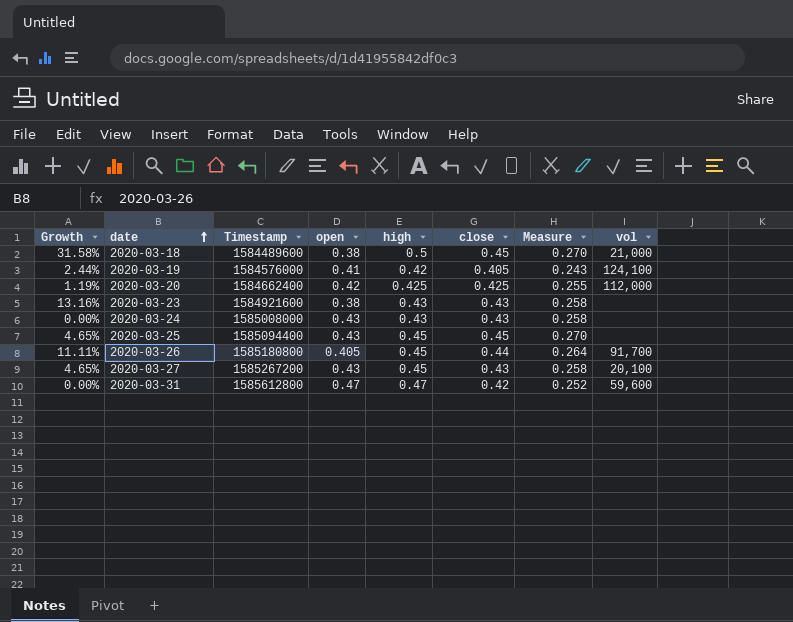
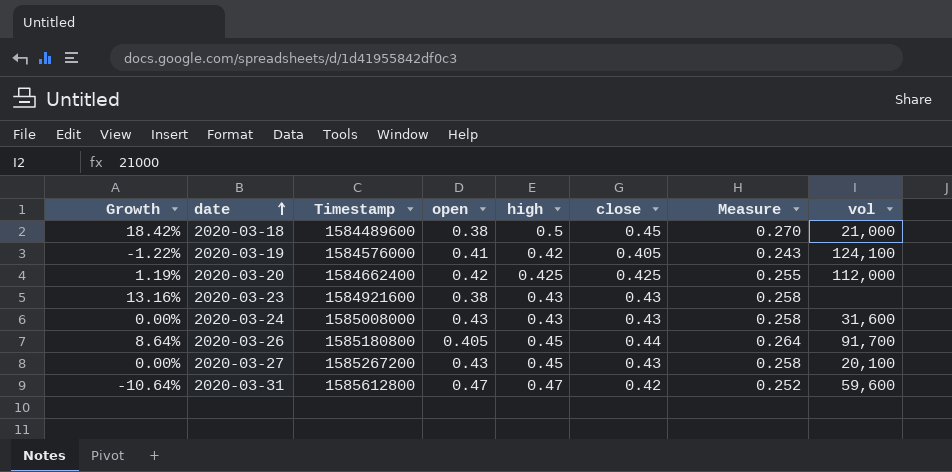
column Growth | formula: ([high] - [open]) / [open] -> ([close] - [open]) / [open]
row 2020-03-25: 4.65% | 1585094400 | 0.43 | 0.45 | 0.45 | 0.270 | none -> none
2020-03-24 | vol: none -> 31,600

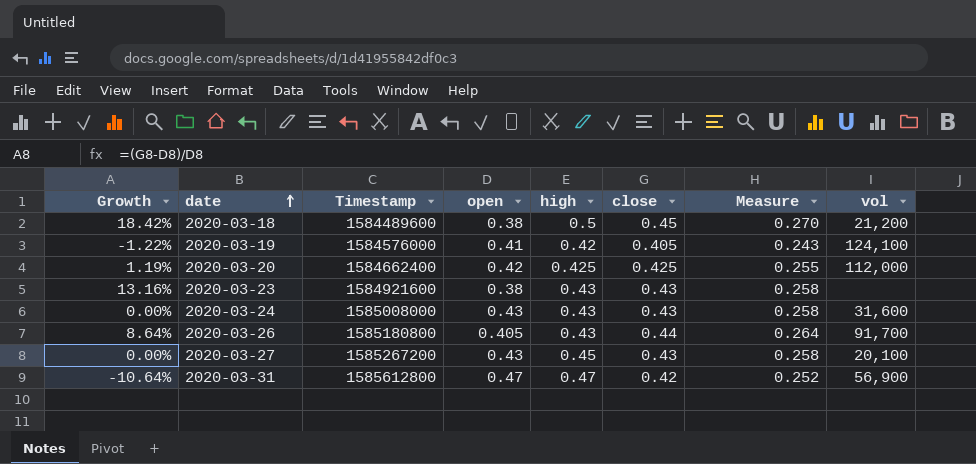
2020-03-18 | vol: 21,000 -> 21,200
2020-03-26 | high: 0.45 -> 0.43
2020-03-31 | vol: 59,600 -> 56,900

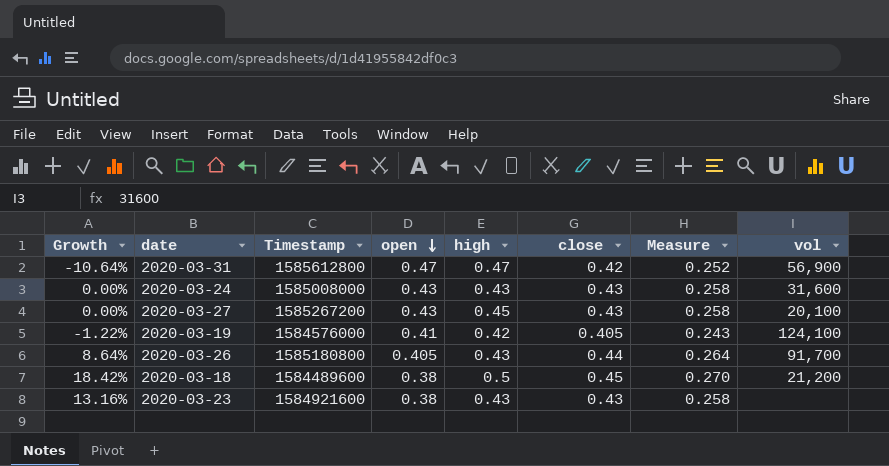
row order: date ascending -> open descending
row 2020-03-20: 1.19% | 1584662400 | 0.42 | 0.425 | 0.425 | 0.255 | 112,000 -> none

